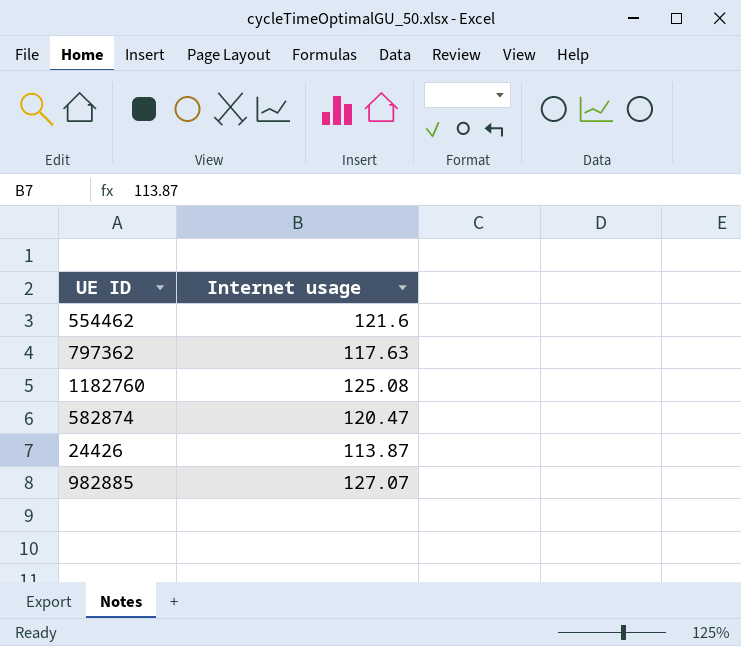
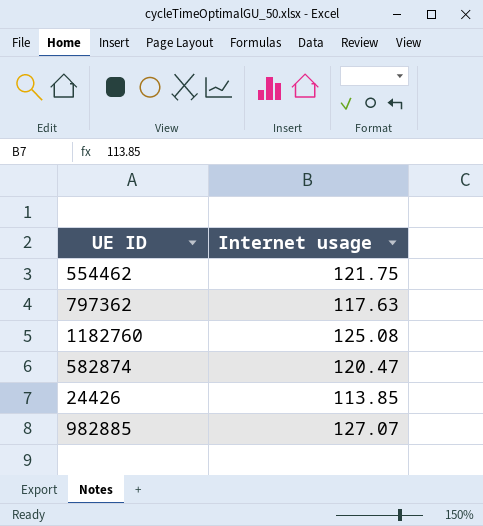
554462 | Internet usage: 121.6 -> 121.75
24426 | Internet usage: 113.87 -> 113.85

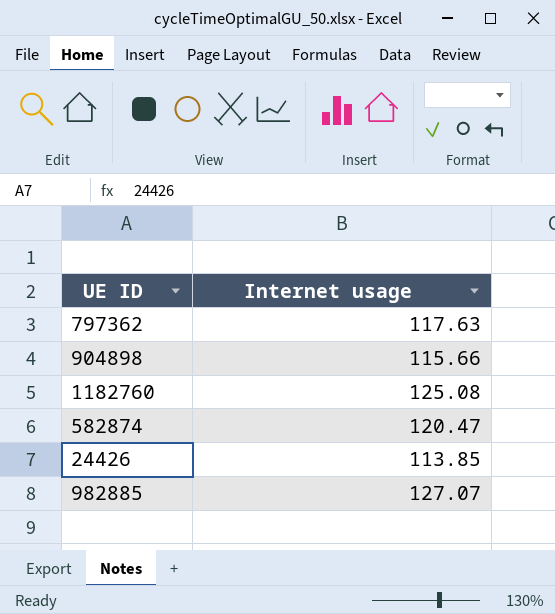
row 554462: 121.75 -> none
row 904898: none -> 115.66

